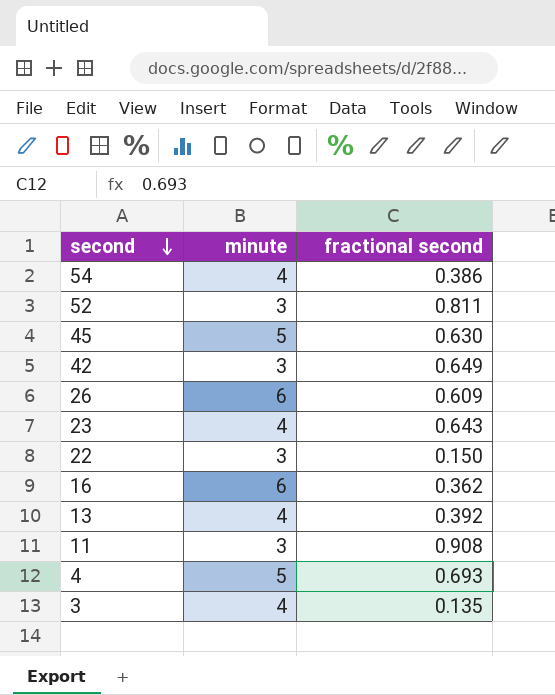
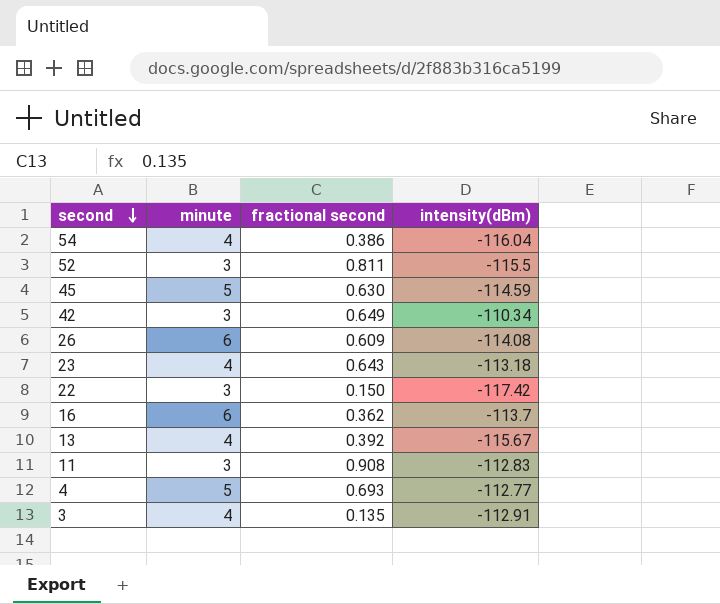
column intensity(dBm) | position: none -> 4

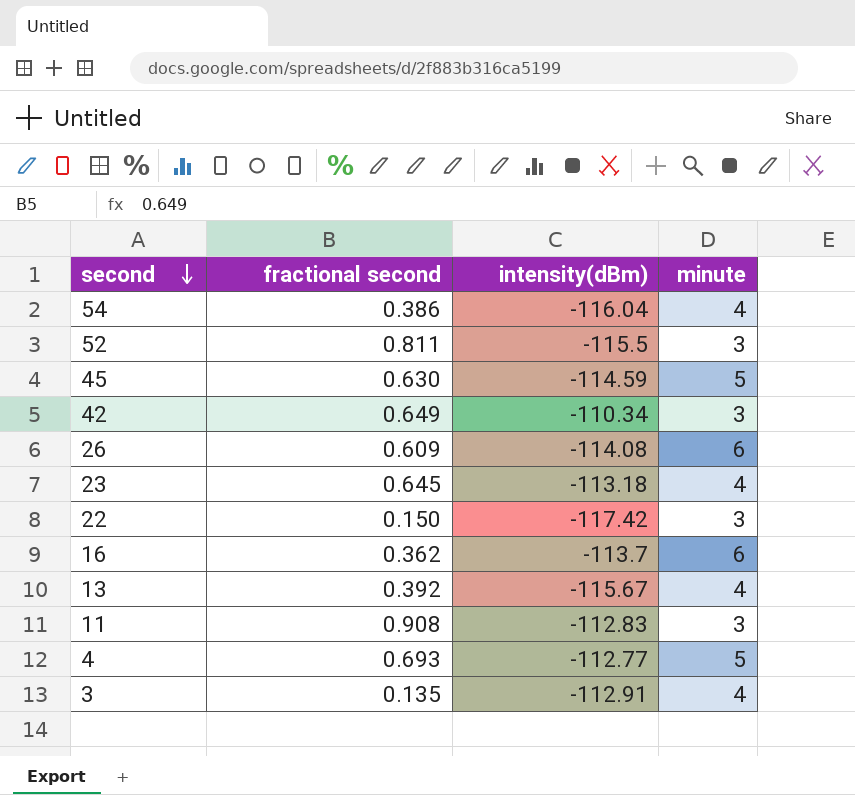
column minute | position: 2 -> 4
23 | fractional second: 0.643 -> 0.645

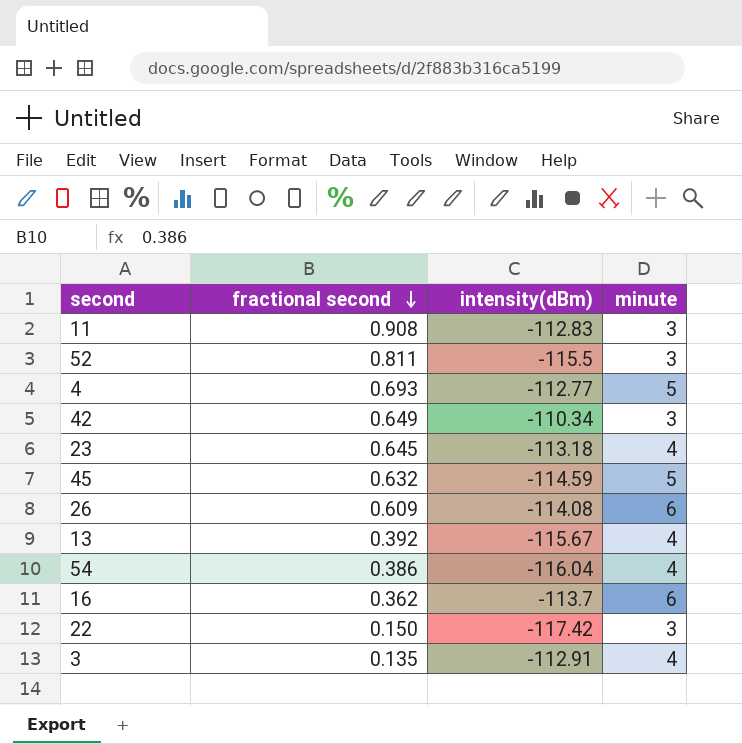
row order: second descending -> fractional second descending
45 | fractional second: 0.630 -> 0.632

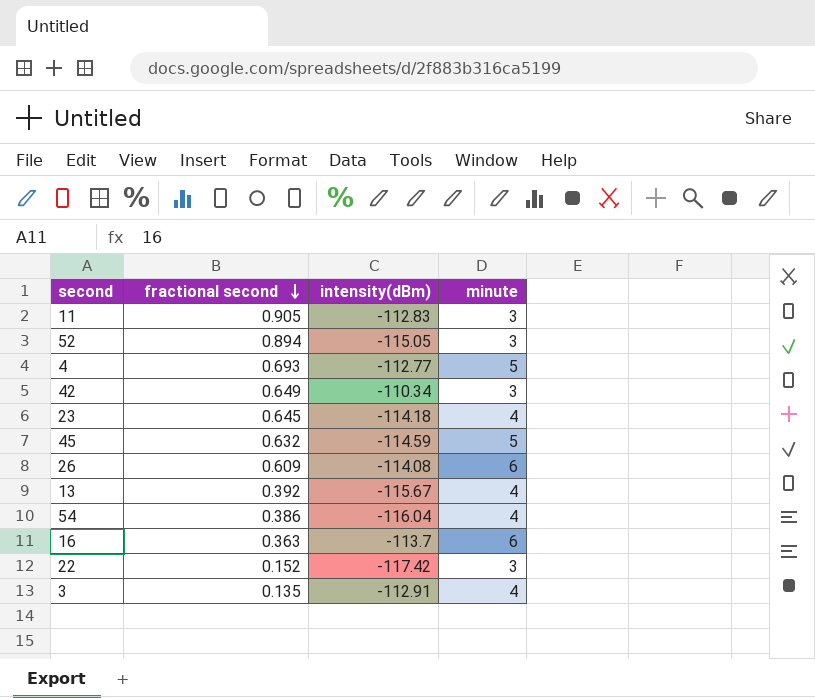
11 | fractional second: 0.908 -> 0.905
52 | fractional second: 0.811 -> 0.894
52 | intensity(dBm): -115.5 -> -115.05
23 | intensity(dBm): -113.18 -> -114.18
16 | fractional second: 0.362 -> 0.363
22 | fractional second: 0.150 -> 0.152

